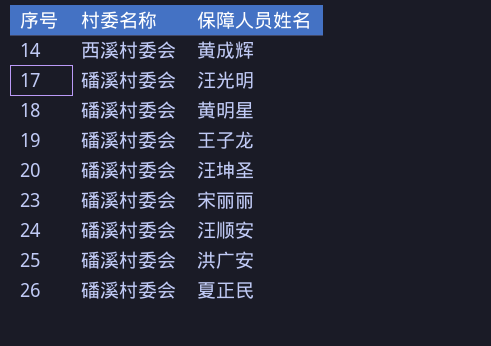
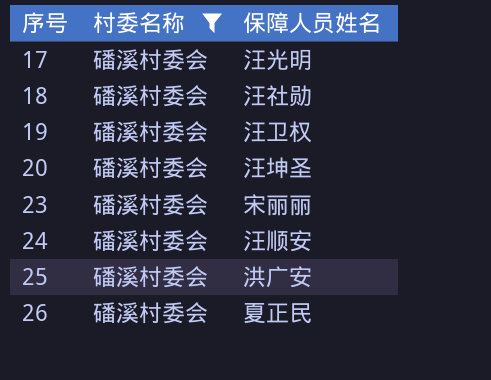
filter: none -> 村委名称 = 磻溪村委会
18 | 保障人员姓名: 黄明星 -> 汪社勋
19 | 保障人员姓名: 王子龙 -> 汪卫权

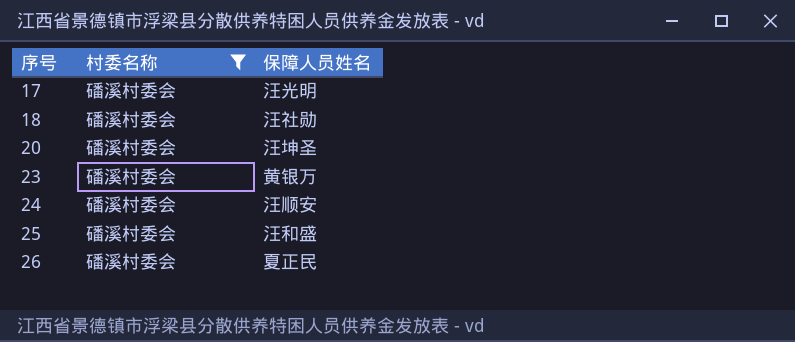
row 19: 磻溪村委会 | 汪卫权 -> none
23 | 保障人员姓名: 宋丽丽 -> 黄银万
25 | 保障人员姓名: 洪广安 -> 汪和盛

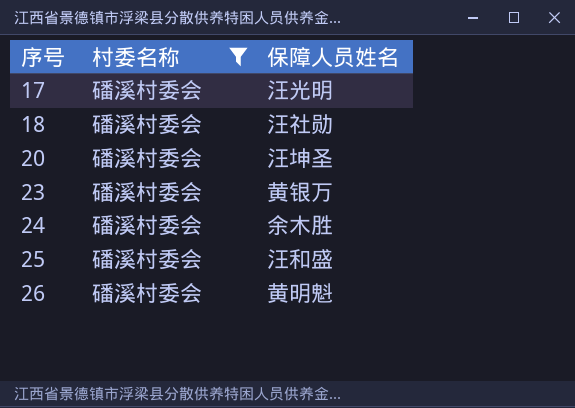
24 | 保障人员姓名: 汪顺安 -> 余木胜
26 | 保障人员姓名: 夏正民 -> 黄明魁

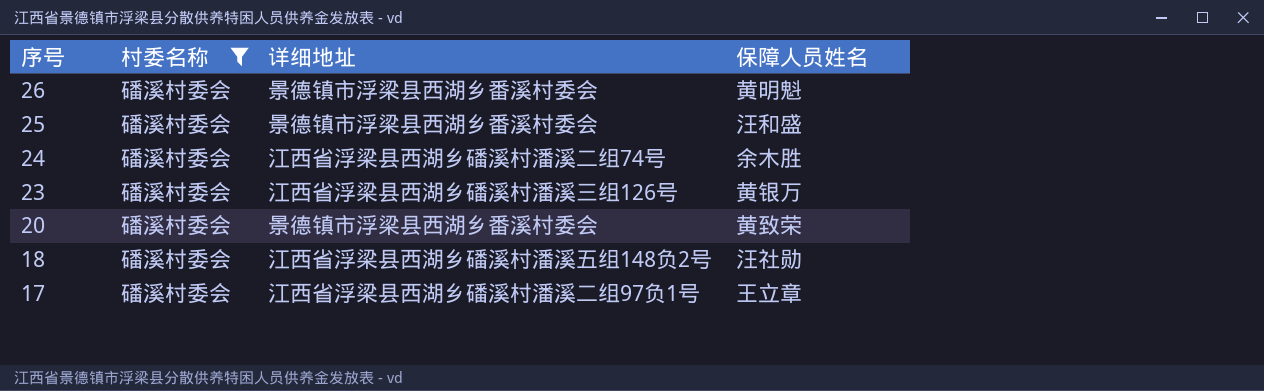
row order: 序号 ascending -> 序号 descending
column 详细地址 | position: none -> 3
20 | 保障人员姓名: 汪坤圣 -> 黄致荣
17 | 保障人员姓名: 汪光明 -> 王立章

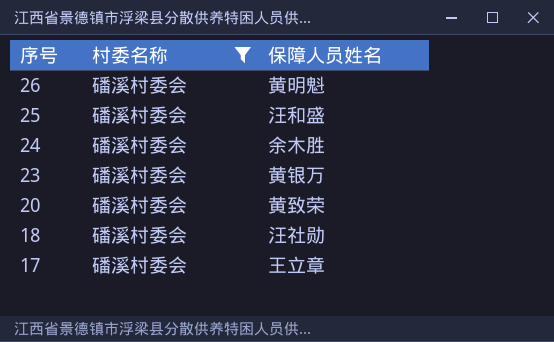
column 详细地址 | position: 3 -> none

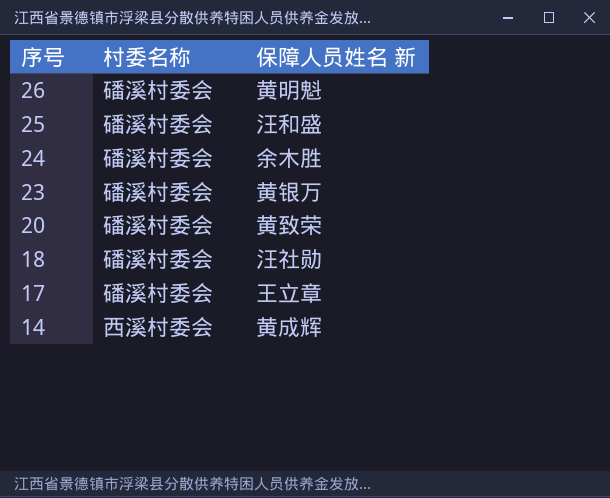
filter: 村委名称 = 磻溪村委会 -> none
column name: 保障人员姓名 -> 保障人员姓名 新

